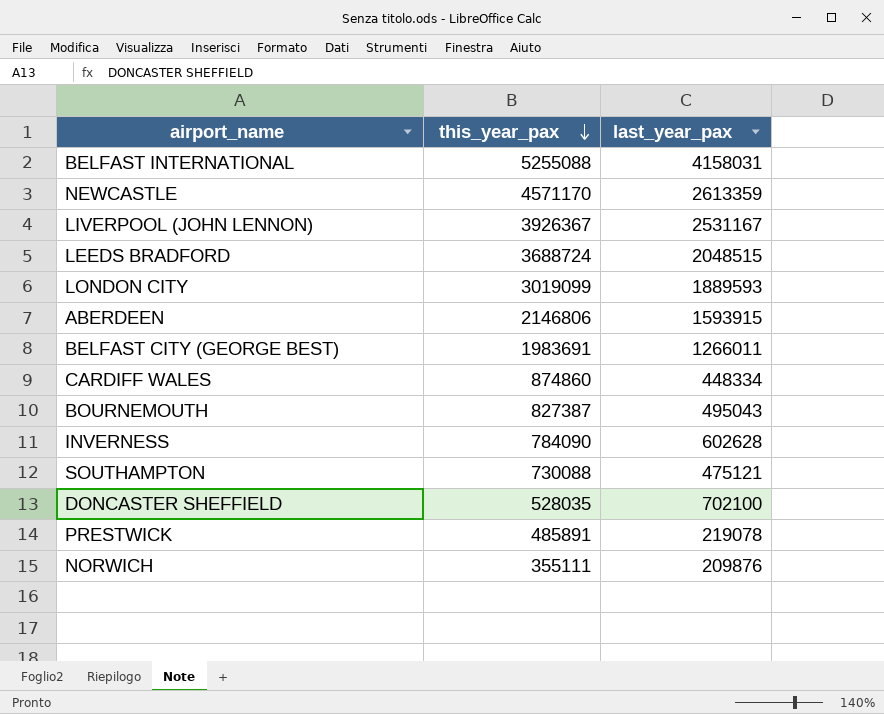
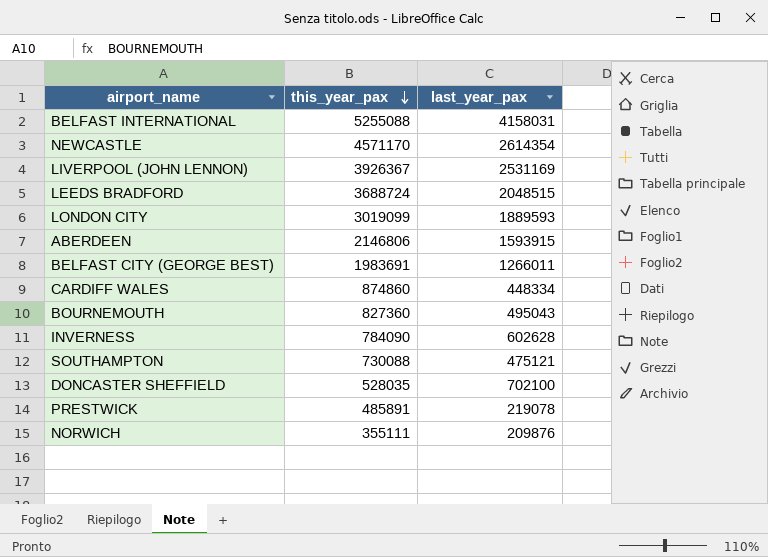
NEWCASTLE | last_year_pax: 2613359 -> 2614354
LIVERPOOL (JOHN LENNON) | last_year_pax: 2531167 -> 2531169
BOURNEMOUTH | this_year_pax: 827387 -> 827360

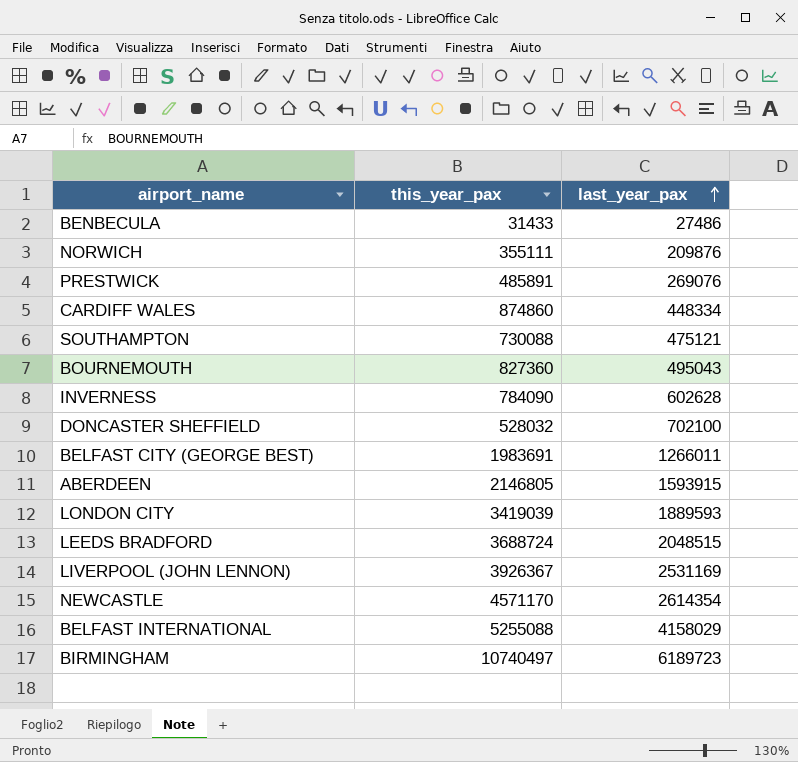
row order: this_year_pax descending -> last_year_pax ascending
row BENBECULA: none -> 31433 | 27486
PRESTWICK | last_year_pax: 219078 -> 269076
DONCASTER SHEFFIELD | this_year_pax: 528035 -> 528032
ABERDEEN | this_year_pax: 2146806 -> 2146805
LONDON CITY | this_year_pax: 3019099 -> 3419039
BELFAST INTERNATIONAL | last_year_pax: 4158031 -> 4158029
row BIRMINGHAM: none -> 10740497 | 6189723

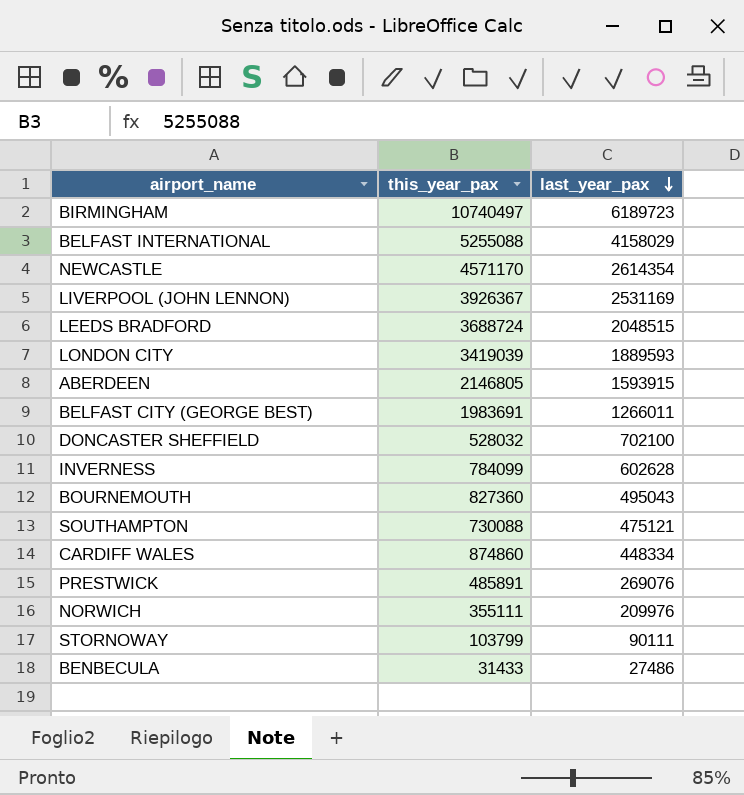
row order: last_year_pax ascending -> last_year_pax descending
INVERNESS | this_year_pax: 784090 -> 784099
NORWICH | last_year_pax: 209876 -> 209976
row STORNOWAY: none -> 103799 | 90111

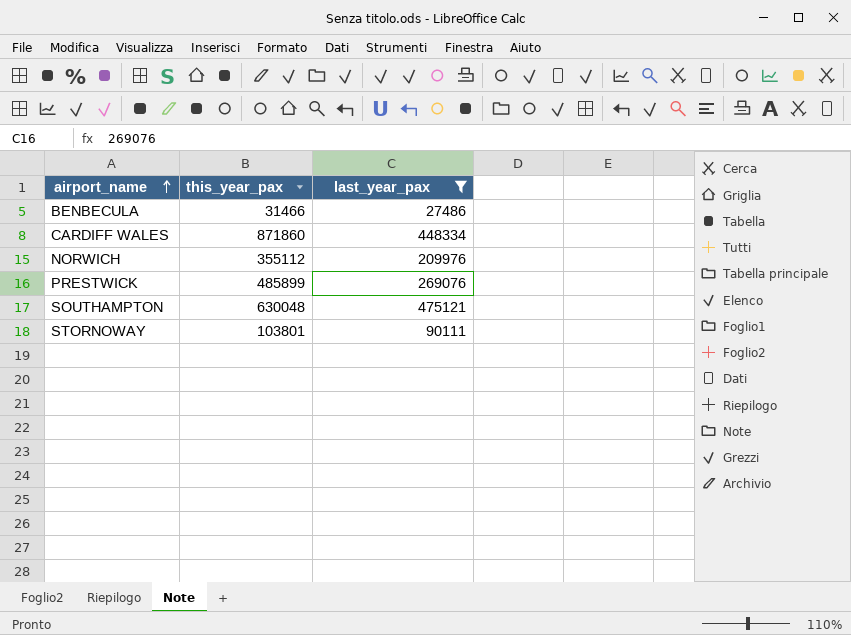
filter: none -> last_year_pax <= 475121
row order: last_year_pax descending -> airport_name ascending
BENBECULA | this_year_pax: 31433 -> 31466
CARDIFF WALES | this_year_pax: 874860 -> 871860
NORWICH | this_year_pax: 355111 -> 355112
PRESTWICK | this_year_pax: 485891 -> 485899
SOUTHAMPTON | this_year_pax: 730088 -> 630048
STORNOWAY | this_year_pax: 103799 -> 103801

